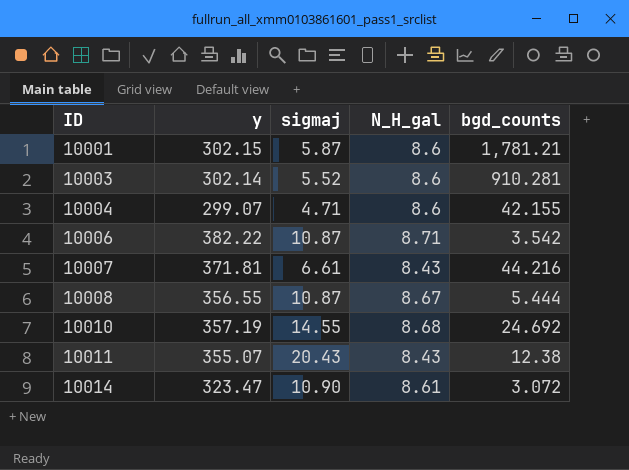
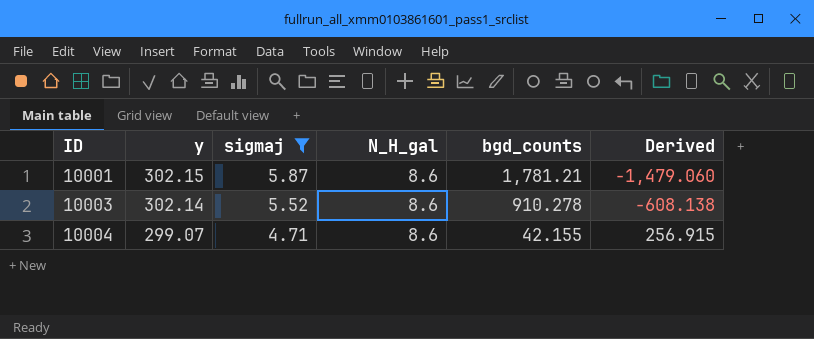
filter: none -> sigmaj <= 5.87
column Derived | formula: none -> [y] - [bgd_counts]
10003 | bgd_counts: 910.281 -> 910.278

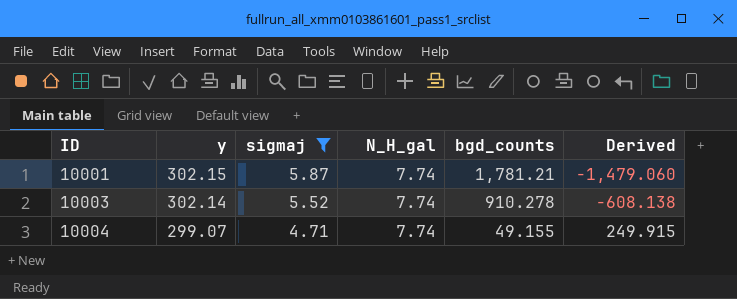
10001 | N_H_gal: 8.6 -> 7.74
10003 | N_H_gal: 8.6 -> 7.74
10004 | N_H_gal: 8.6 -> 7.74
10004 | bgd_counts: 42.155 -> 49.155
10004 | Derived: 256.915 -> 249.915

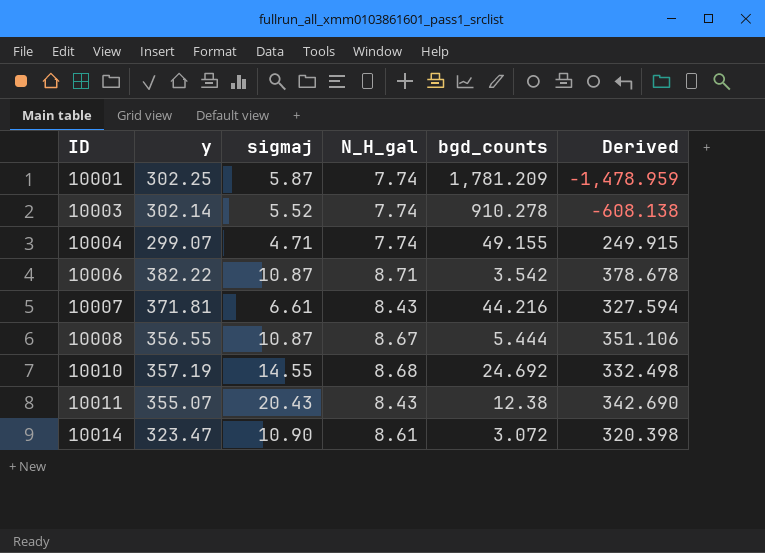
filter: sigmaj <= 5.87 -> none
10001 | y: 302.15 -> 302.25
10001 | bgd_counts: 1,781.21 -> 1,781.209
10001 | Derived: -1,479.060 -> -1,478.959

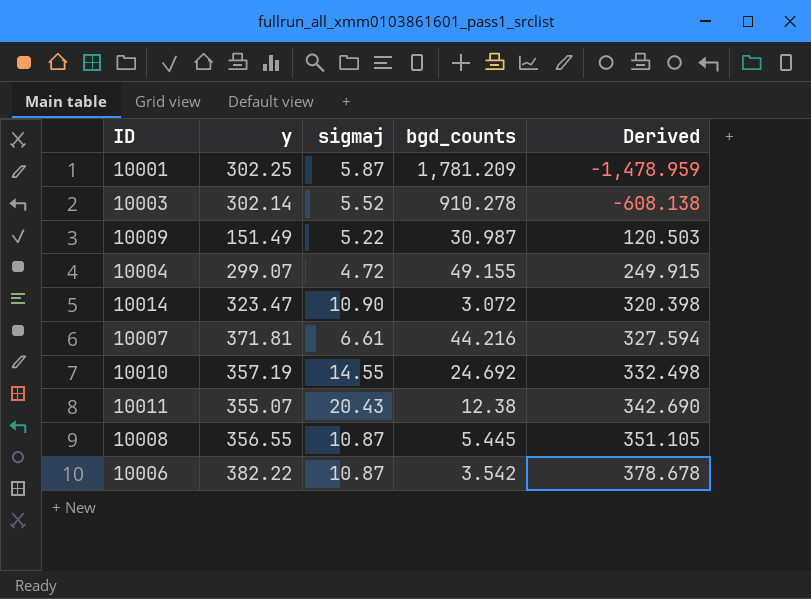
row order: ID ascending -> Derived ascending
column N_H_gal | position: 4 -> none
row 10009: none -> 151.49 | 5.22 | 30.987 | 120.503
10004 | sigmaj: 4.71 -> 4.72
10008 | bgd_counts: 5.444 -> 5.445
10008 | Derived: 351.106 -> 351.105

